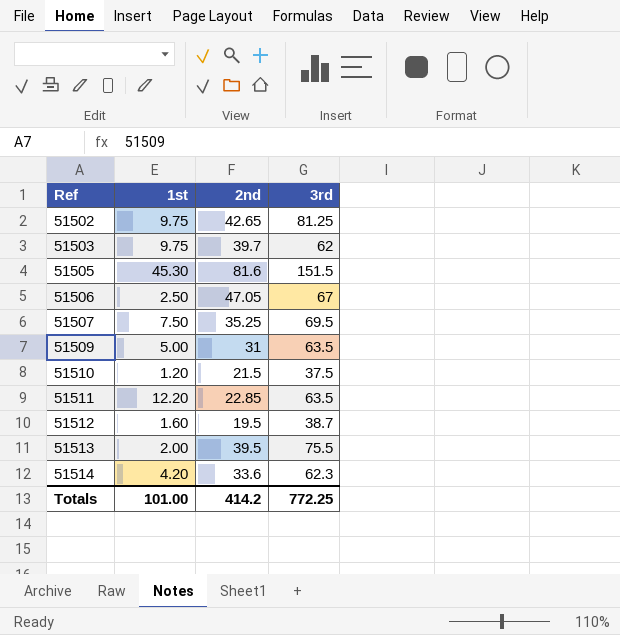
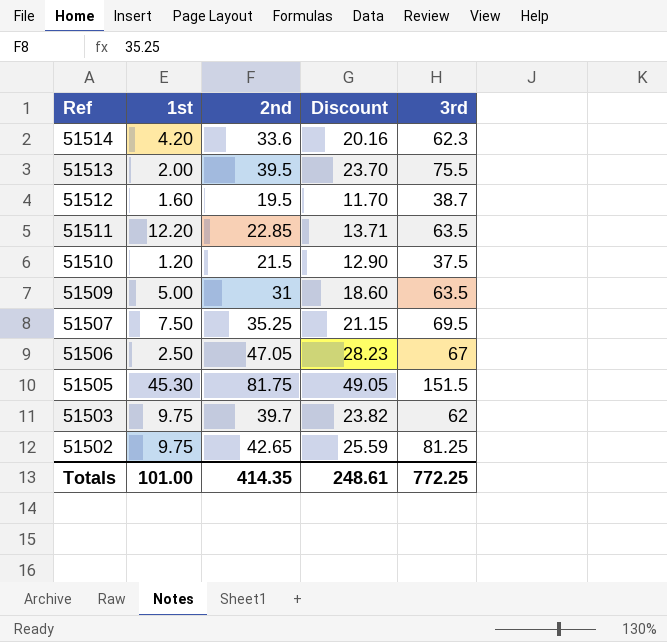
row order: Ref ascending -> Ref descending
column Discount | formula: none -> [2nd] * 0.6
51505 | 2nd: 81.6 -> 81.75
Totals | 2nd: 414.2 -> 414.35

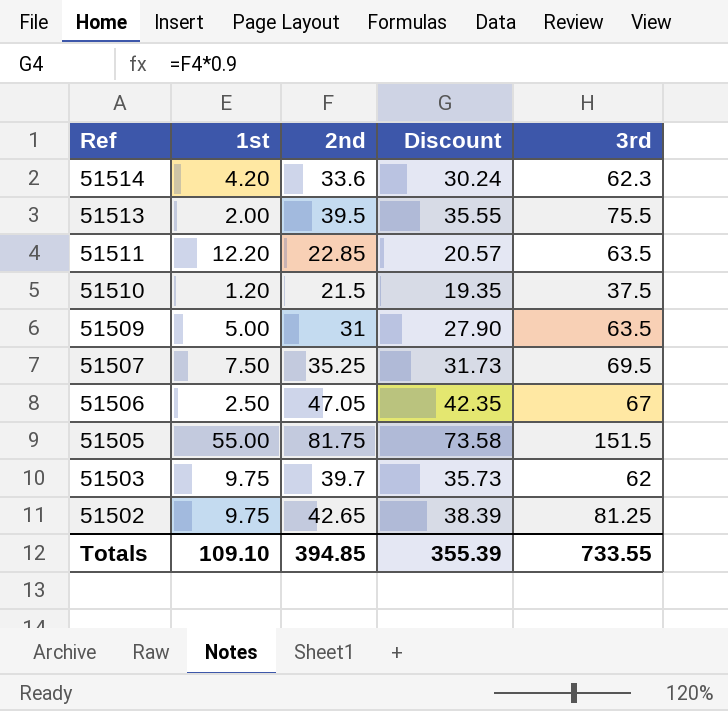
column Discount | formula: [2nd] * 0.6 -> [2nd] * 0.9
row 51512: 1.60 | 19.5 | 11.70 | 38.7 -> none
51505 | 1st: 45.30 -> 55.00
Totals | 1st: 101.00 -> 109.10
Totals | 2nd: 414.35 -> 394.85
Totals | Discount: 248.61 -> 355.39
Totals | 3rd: 772.25 -> 733.55

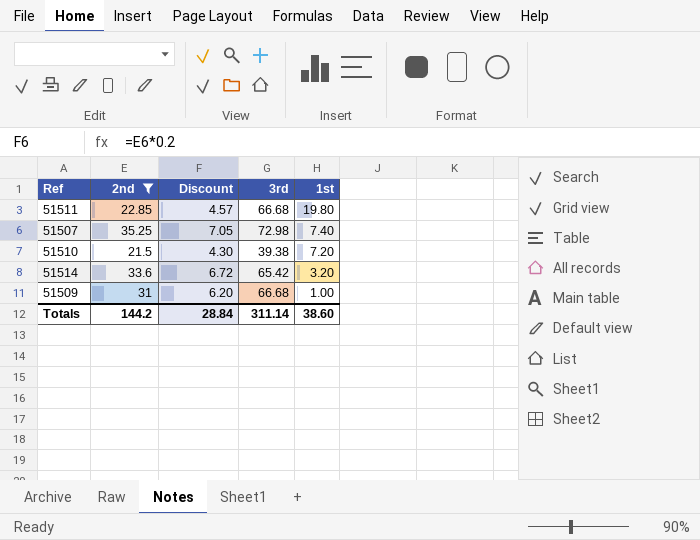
filter: none -> 2nd <= 35.25
row order: Ref descending -> 1st descending
column Discount | formula: [2nd] * 0.9 -> [2nd] * 0.2
column 1st | position: 2 -> 5
51511 | 3rd: 63.5 -> 66.68
51511 | 1st: 12.20 -> 19.80
51507 | 3rd: 69.5 -> 72.98
51507 | 1st: 7.50 -> 7.40
51510 | 3rd: 37.5 -> 39.38
51510 | 1st: 1.20 -> 7.20
51514 | 3rd: 62.3 -> 65.42
51514 | 1st: 4.20 -> 3.20
51509 | 3rd: 63.5 -> 66.68
51509 | 1st: 5.00 -> 1.00
Totals | 2nd: 394.85 -> 144.2
Totals | Discount: 355.39 -> 28.84
Totals | 3rd: 733.55 -> 311.14
Totals | 1st: 109.10 -> 38.60

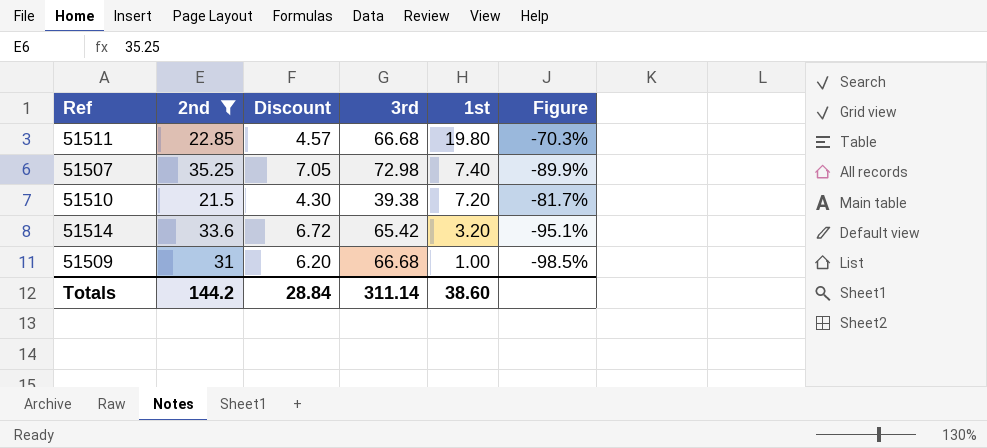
column Figure | formula: none -> ([1st] - [3rd]) / [3rd]

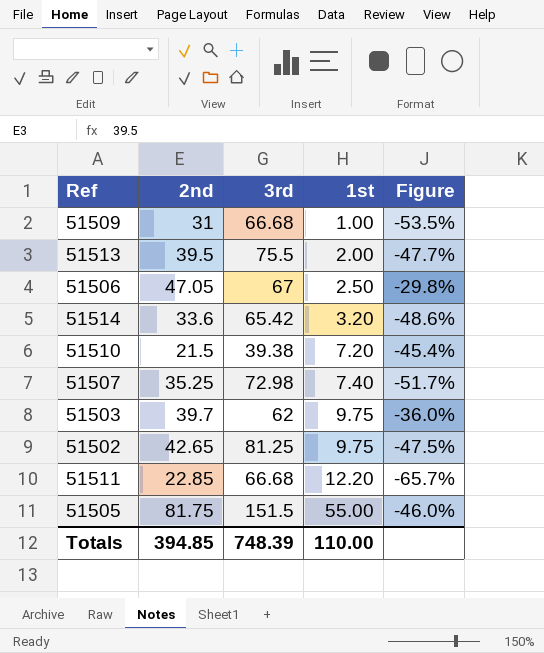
filter: 2nd <= 35.25 -> none
row order: 1st descending -> 1st ascending
column Discount | formula: [2nd] * 0.2 -> none
column Figure | formula: ([1st] - [3rd]) / [3rd] -> ([2nd] - [3rd]) / [3rd]
51511 | 1st: 19.80 -> 12.20
Totals | 2nd: 144.2 -> 394.85
Totals | 3rd: 311.14 -> 748.39
Totals | 1st: 38.60 -> 110.00

